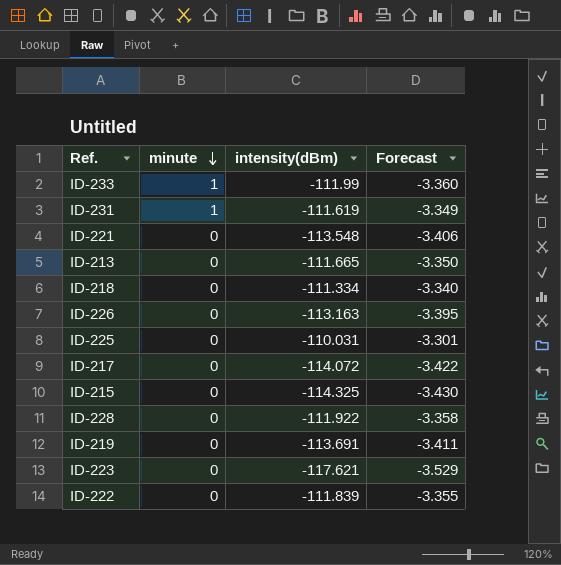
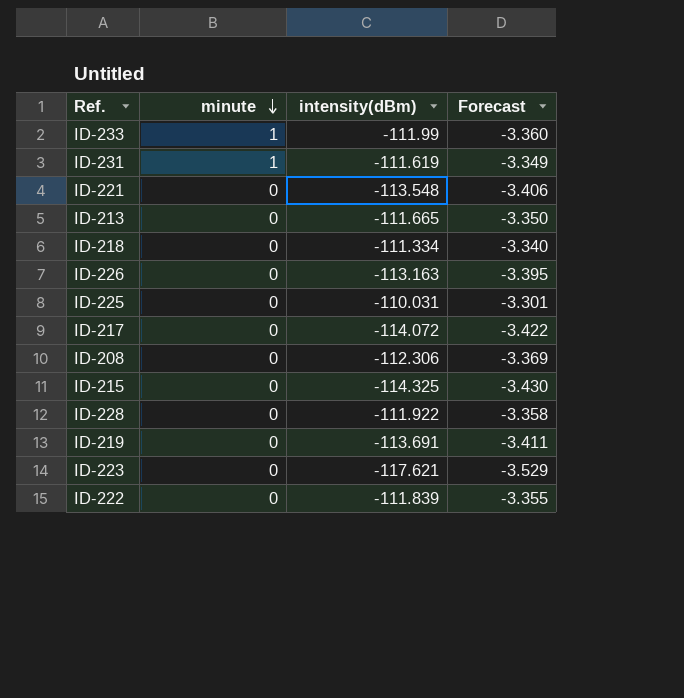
row ID-208: none -> 0 | -112.306 | -3.369

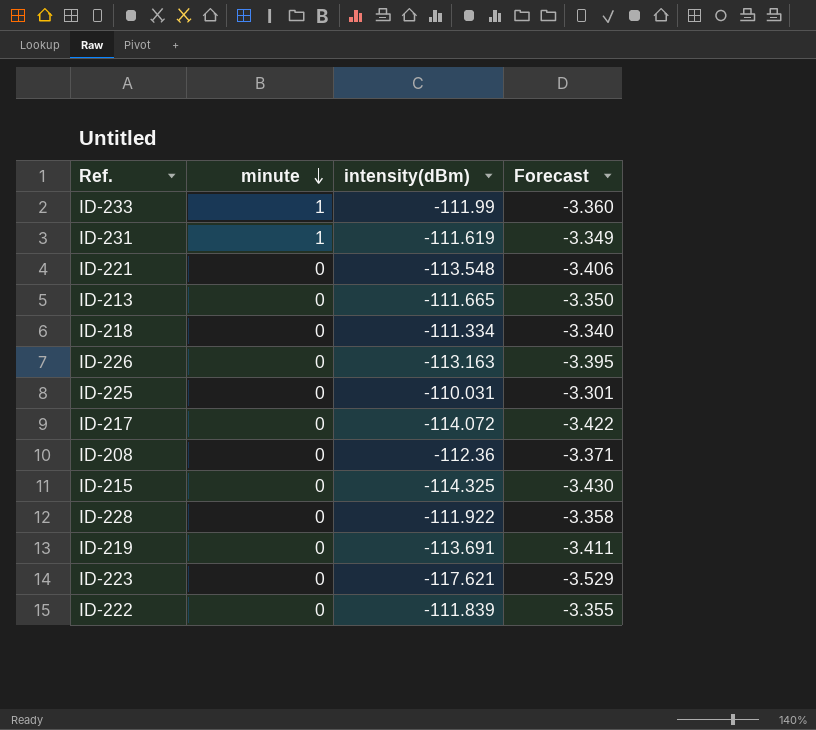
ID-208 | intensity(dBm): -112.306 -> -112.36
ID-208 | Forecast: -3.369 -> -3.371

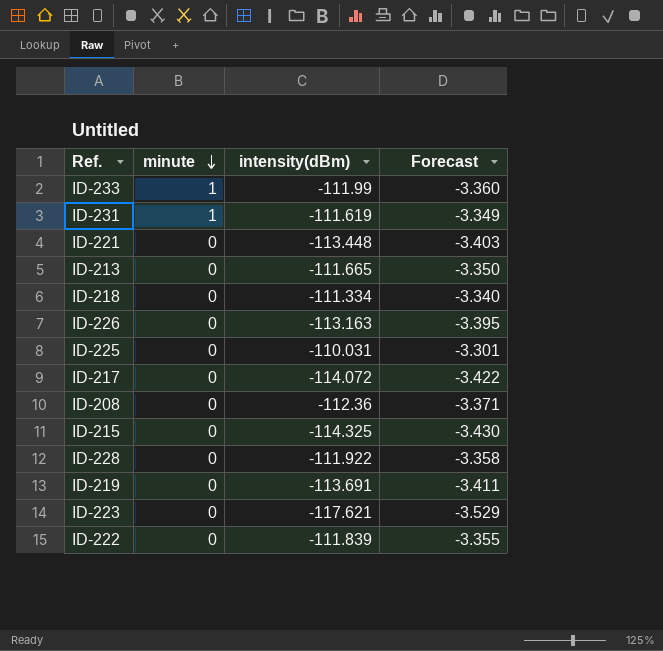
ID-221 | intensity(dBm): -113.548 -> -113.448
ID-221 | Forecast: -3.406 -> -3.403

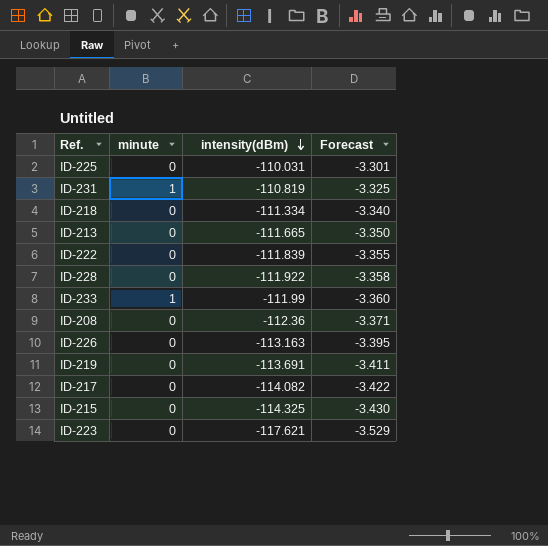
row order: minute descending -> intensity(dBm) descending
row ID-221: 0 | -113.448 | -3.403 -> none
ID-231 | intensity(dBm): -111.619 -> -110.819
ID-231 | Forecast: -3.349 -> -3.325
ID-217 | intensity(dBm): -114.072 -> -114.082

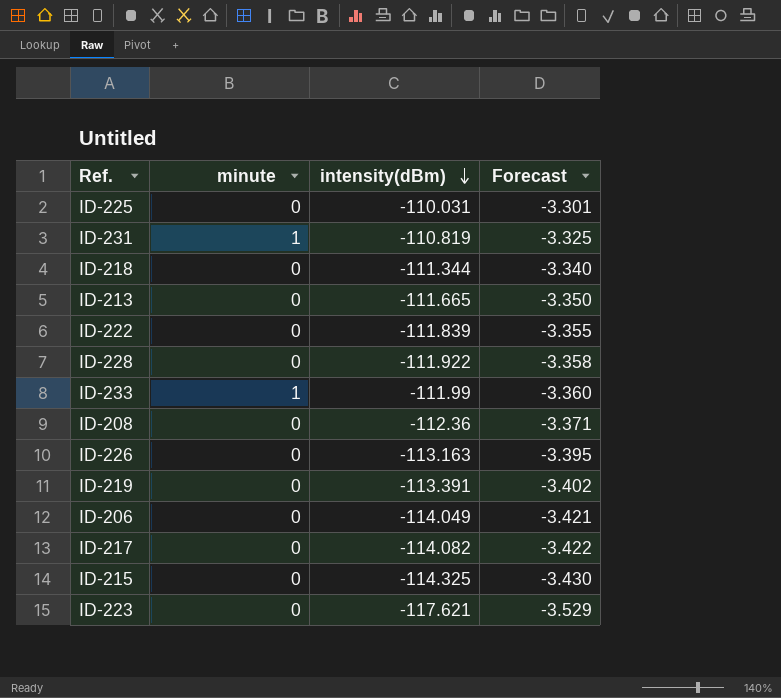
ID-218 | intensity(dBm): -111.334 -> -111.344
ID-219 | intensity(dBm): -113.691 -> -113.391
ID-219 | Forecast: -3.411 -> -3.402
row ID-206: none -> 0 | -114.049 | -3.421

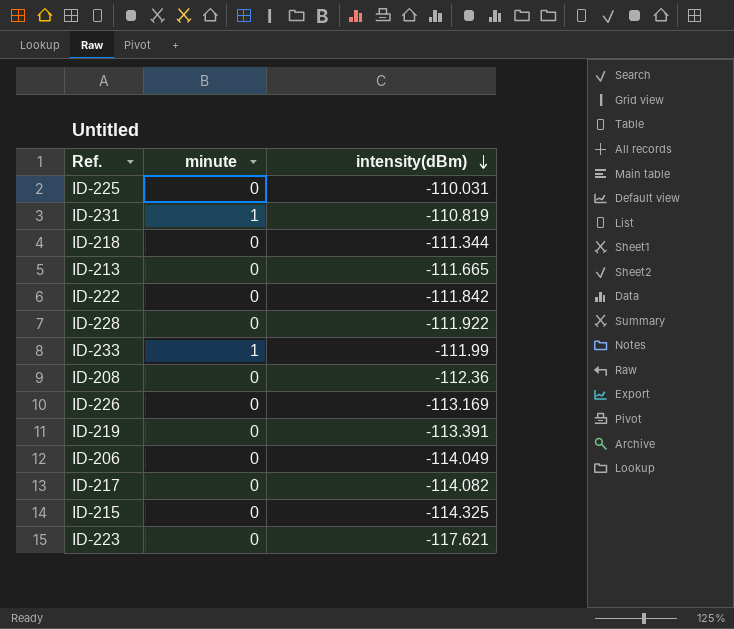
column Forecast | formula: [intensity(dBm)] * 0.03 -> none
ID-222 | intensity(dBm): -111.839 -> -111.842
ID-226 | intensity(dBm): -113.163 -> -113.169

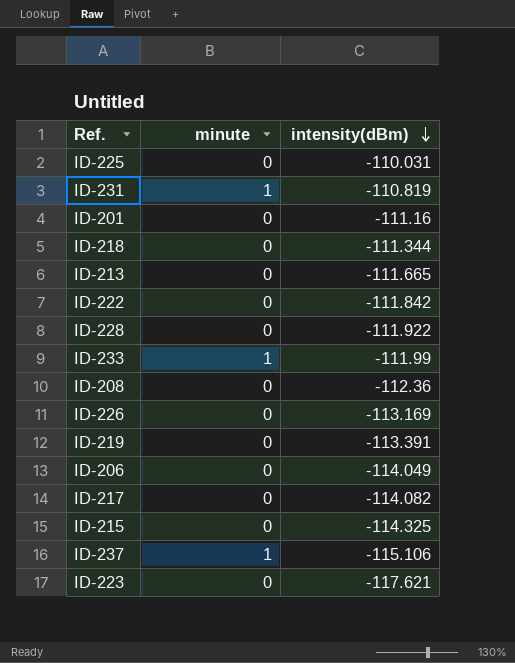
row ID-201: none -> 0 | -111.16
row ID-237: none -> 1 | -115.106

